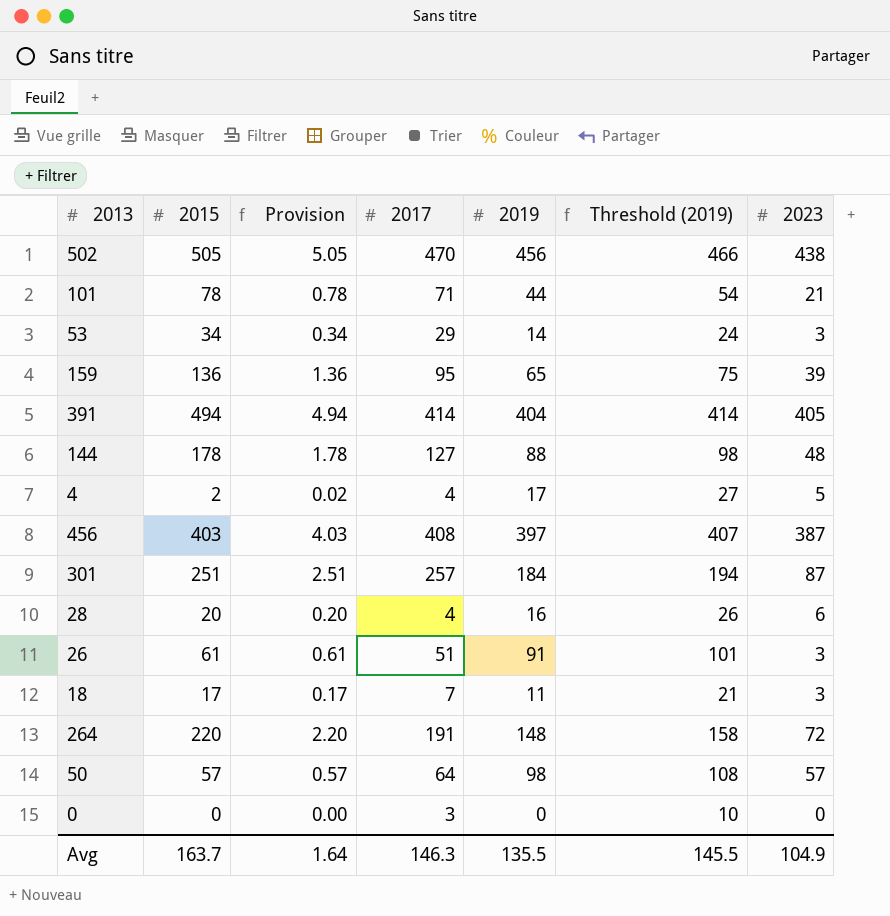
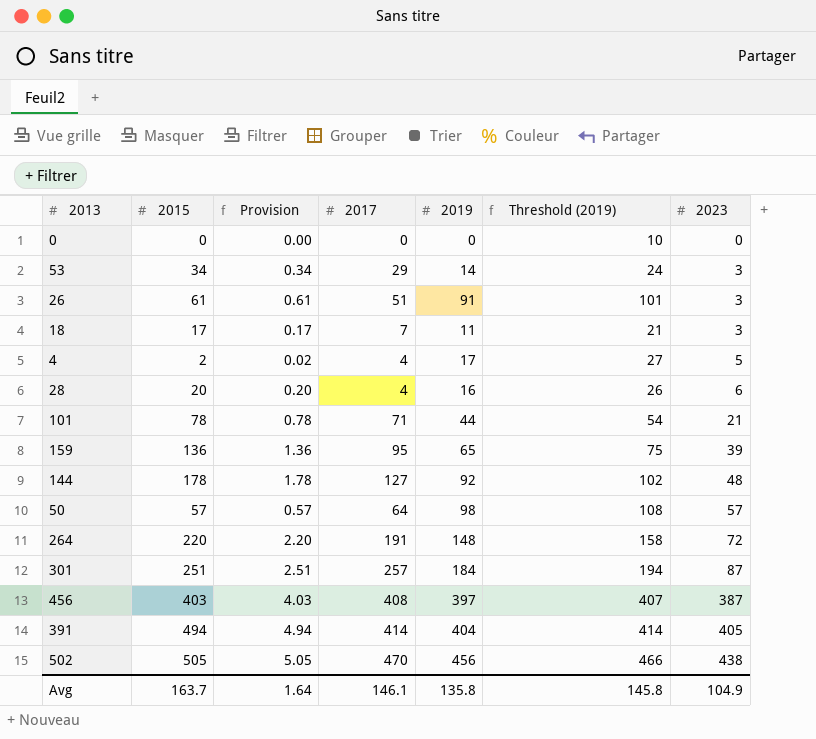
row order: none -> 2023 ascending
0 | 2017: 3 -> 0
144 | 2019: 88 -> 92
144 | Threshold (2019): 98 -> 102
Avg | 2017: 146.3 -> 146.1
Avg | 2019: 135.5 -> 135.8
Avg | Threshold (2019): 145.5 -> 145.8

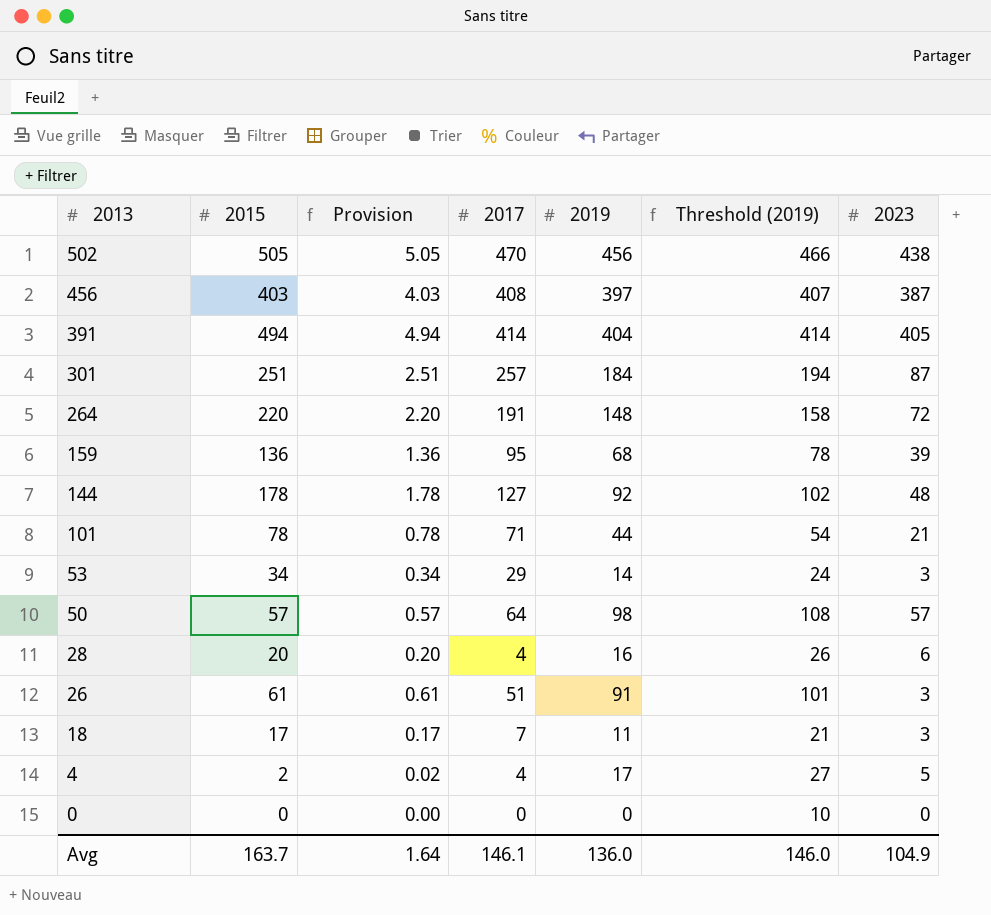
row order: 2023 ascending -> 2013 descending
159 | 2019: 65 -> 68
159 | Threshold (2019): 75 -> 78
Avg | 2019: 135.8 -> 136.0
Avg | Threshold (2019): 145.8 -> 146.0

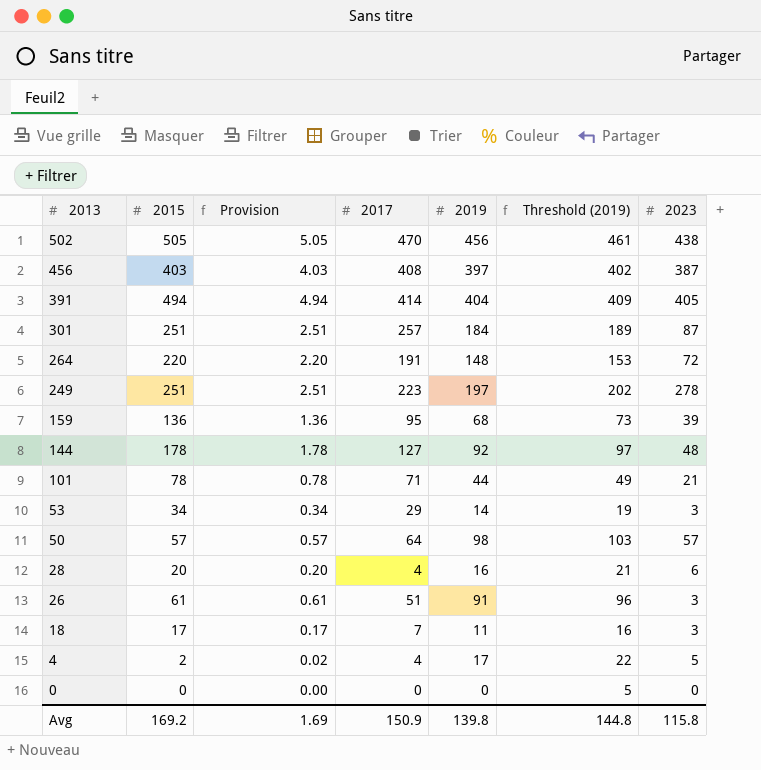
column Threshold (2019) | formula: [2019] + 10 -> [2019] + 5
row 249: none -> 251 | 2.51 | 223 | 197 | 202 | 278
Avg | 2015: 163.7 -> 169.2
Avg | Provision: 1.64 -> 1.69
Avg | 2017: 146.1 -> 150.9
Avg | 2019: 136.0 -> 139.8
Avg | Threshold (2019): 146.0 -> 144.8
Avg | 2023: 104.9 -> 115.8

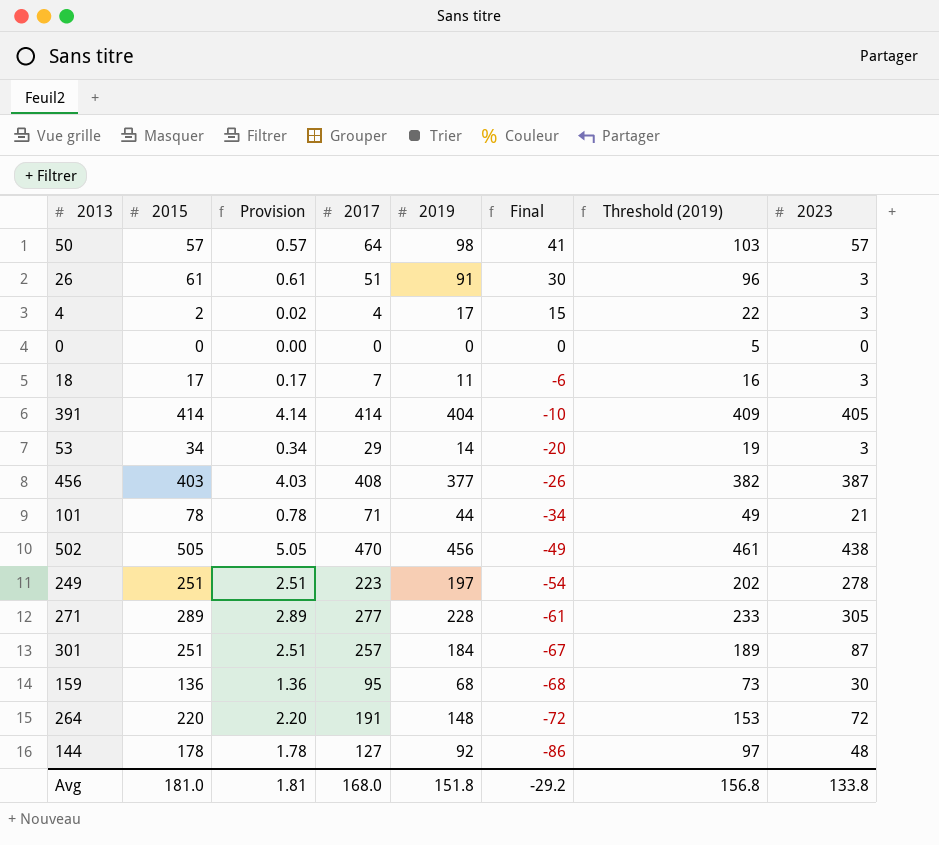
row order: 2013 descending -> Final descending
column Final | formula: none -> [2019] - [2015]
row 28: 20 | 0.20 | 4 | 16 | 21 | 6 -> none
4 | 2023: 5 -> 3
391 | 2015: 494 -> 414
391 | Provision: 4.94 -> 4.14
456 | 2019: 397 -> 377
456 | Threshold (2019): 402 -> 382
row 271: none -> 289 | 2.89 | 277 | 228 | -61 | 233 | 305
159 | 2023: 39 -> 30
Avg | 2015: 169.2 -> 181.0
Avg | Provision: 1.69 -> 1.81
Avg | 2017: 150.9 -> 168.0
Avg | 2019: 139.8 -> 151.8
Avg | Threshold (2019): 144.8 -> 156.8
Avg | 2023: 115.8 -> 133.8

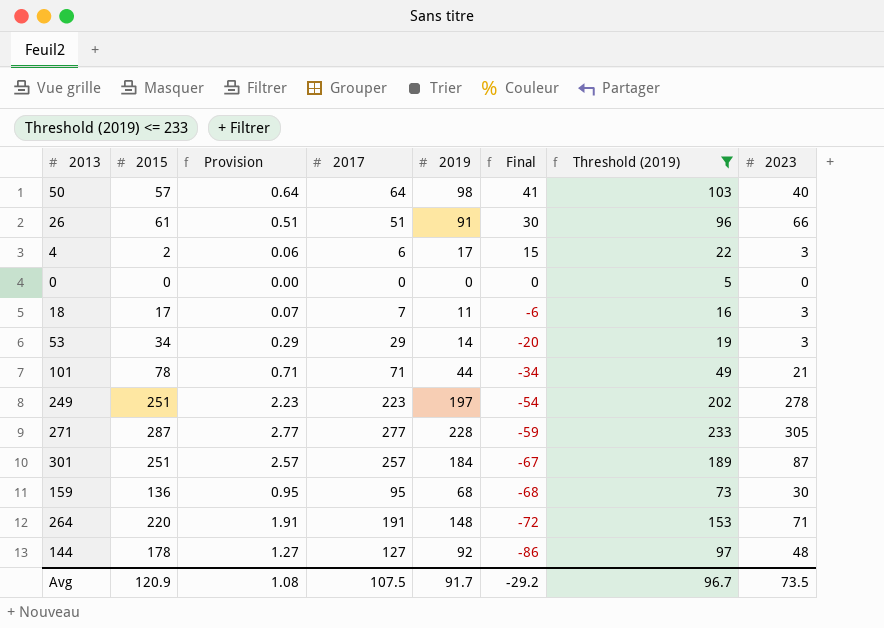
filter: none -> Threshold (2019) <= 233
column Provision | formula: [2015] * 0.01 -> [2017] * 0.01
50 | 2023: 57 -> 40
26 | 2023: 3 -> 66
4 | 2017: 4 -> 6
271 | 2015: 289 -> 287
271 | Final: -61 -> -59
264 | 2023: 72 -> 71
Avg | 2015: 181.0 -> 120.9
Avg | Provision: 1.81 -> 1.08
Avg | 2017: 168.0 -> 107.5
Avg | 2019: 151.8 -> 91.7
Avg | Threshold (2019): 156.8 -> 96.7
Avg | 2023: 133.8 -> 73.5

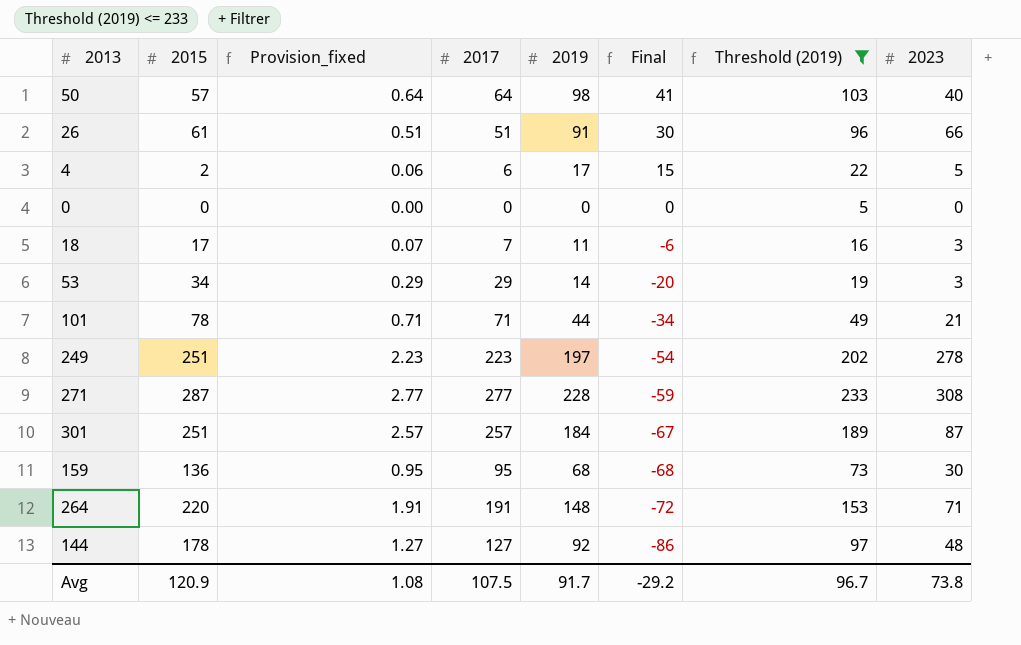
column name: Provision -> Provision_fixed
4 | 2023: 3 -> 5
271 | 2023: 305 -> 308
Avg | 2023: 73.5 -> 73.8

